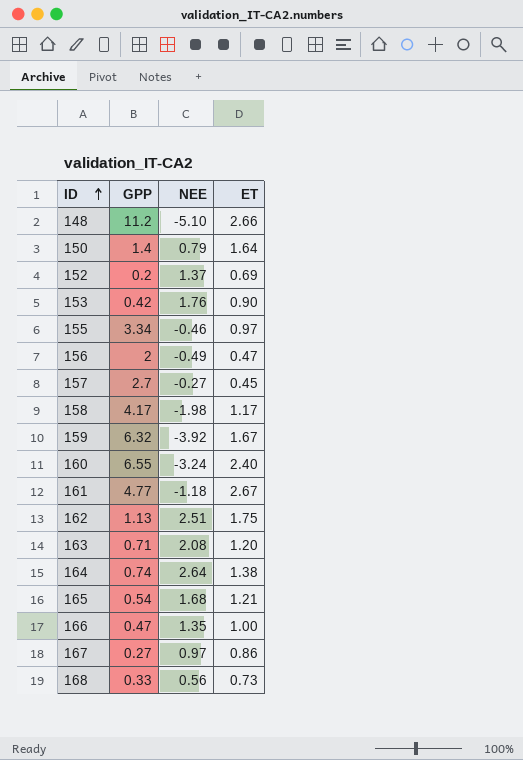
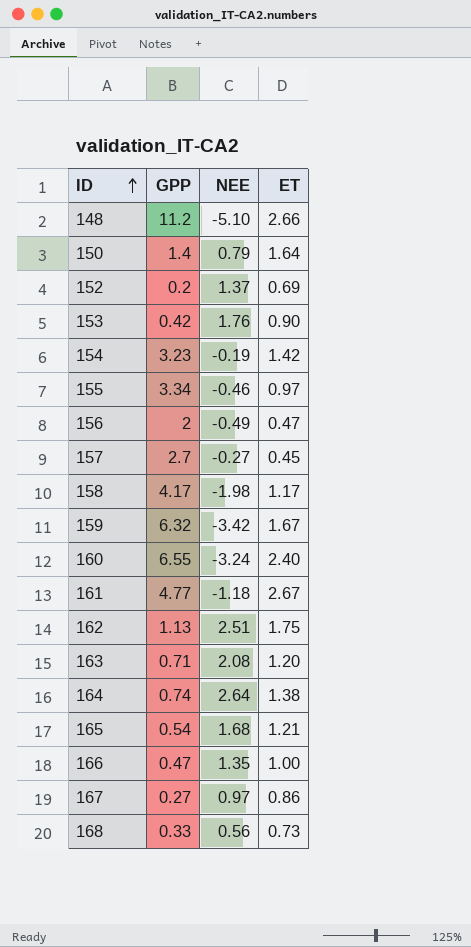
row 154: none -> 3.23 | -0.19 | 1.42
159 | NEE: -3.92 -> -3.42

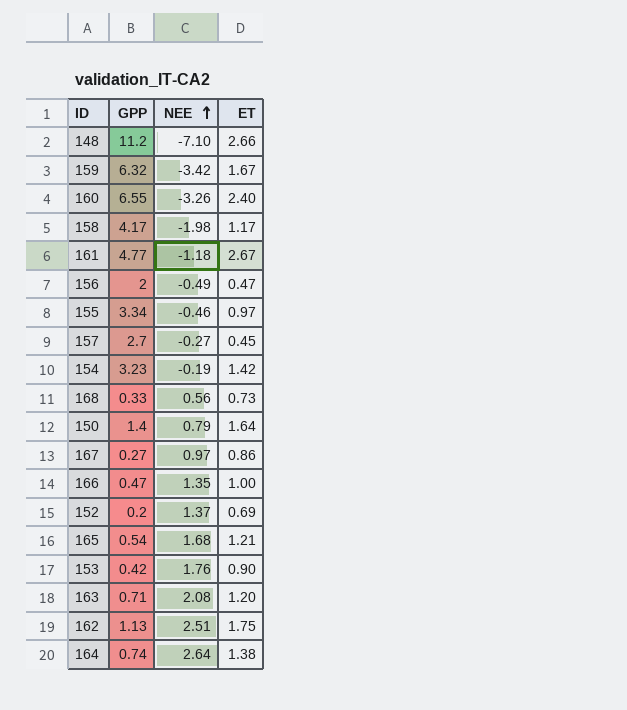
row order: ID ascending -> NEE ascending
148 | NEE: -5.10 -> -7.10
160 | NEE: -3.24 -> -3.26

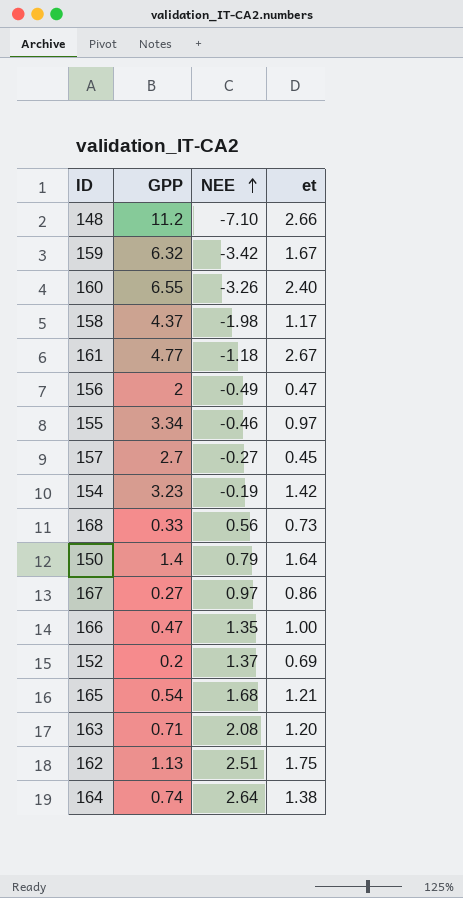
column name: ET -> et
row 153: 0.42 | 1.76 | 0.90 -> none
158 | GPP: 4.17 -> 4.37

